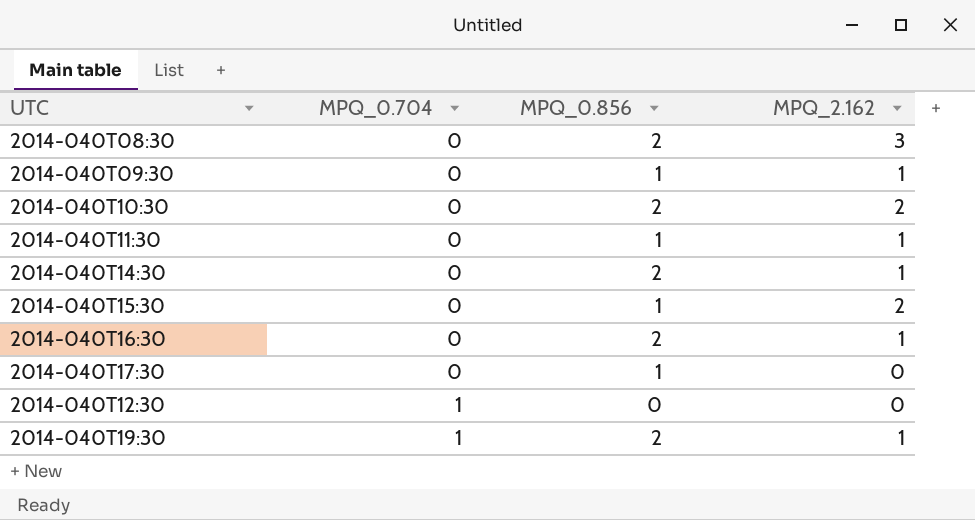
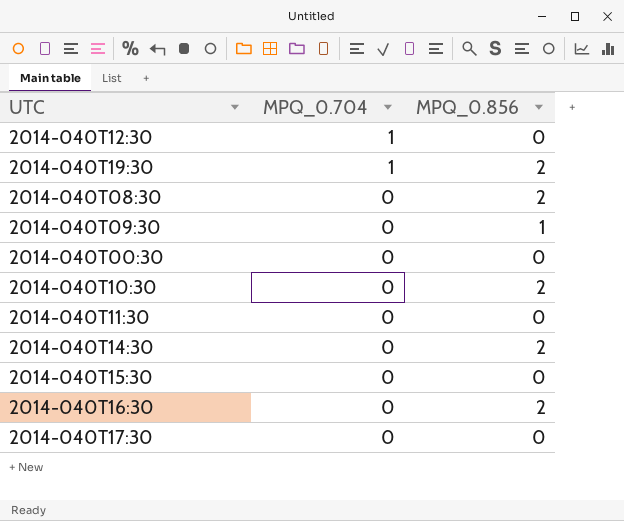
row order: MPQ_0.704 ascending -> MPQ_0.704 descending
column MPQ_2.162 | position: 4 -> none
row 2014-040T00:30: none -> 0 | 0
2014-040T11:30 | MPQ_0.856: 1 -> 0
2014-040T15:30 | MPQ_0.856: 1 -> 0
2014-040T17:30 | MPQ_0.856: 1 -> 0

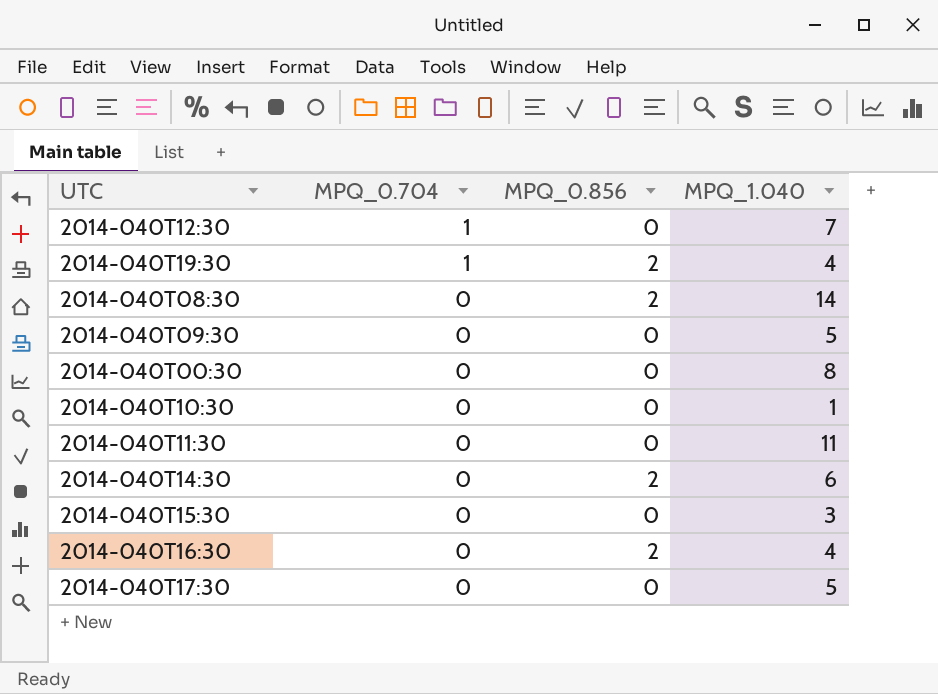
column MPQ_1.040 | position: none -> 4
2014-040T09:30 | MPQ_0.856: 1 -> 0
2014-040T10:30 | MPQ_0.856: 2 -> 0

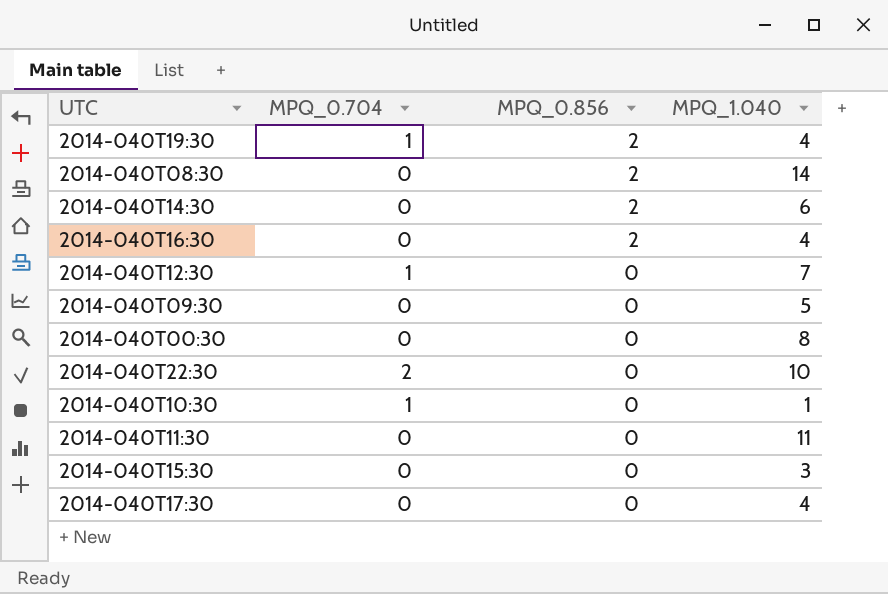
row order: MPQ_0.704 descending -> MPQ_0.856 descending
row 2014-040T22:30: none -> 2 | 0 | 10
2014-040T10:30 | MPQ_0.704: 0 -> 1
2014-040T17:30 | MPQ_1.040: 5 -> 4

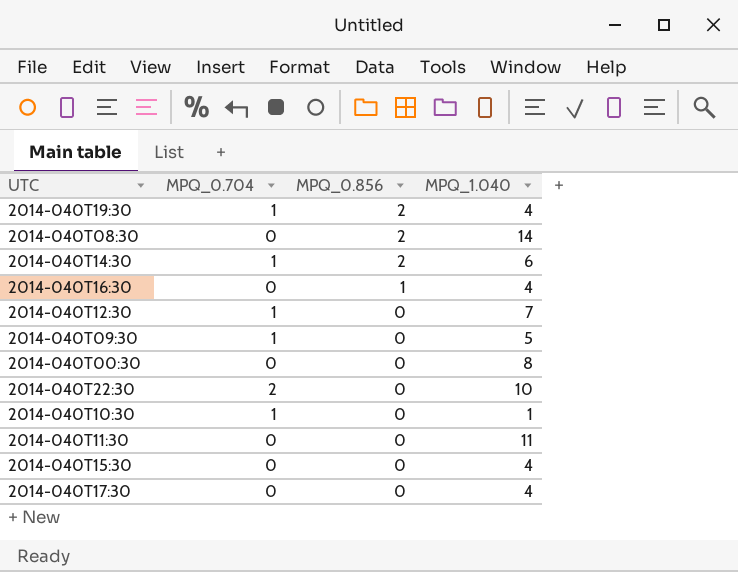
2014-040T14:30 | MPQ_0.704: 0 -> 1
2014-040T16:30 | MPQ_0.856: 2 -> 1
2014-040T09:30 | MPQ_0.704: 0 -> 1
2014-040T15:30 | MPQ_1.040: 3 -> 4

